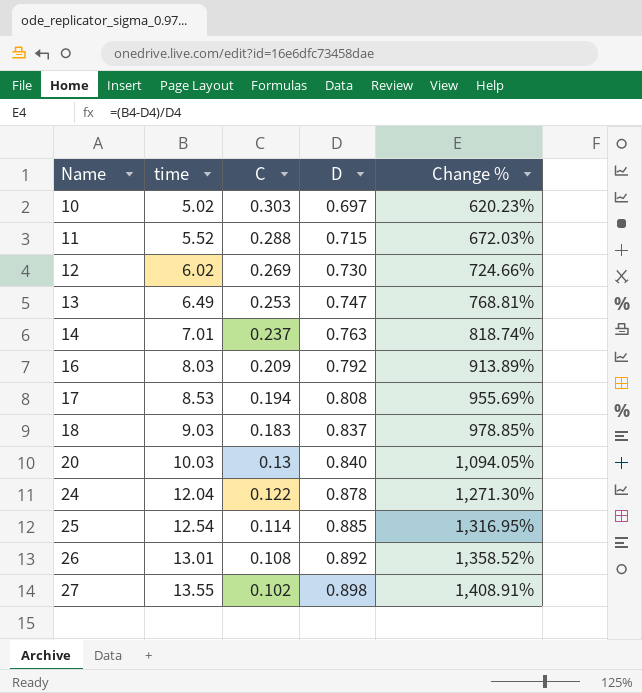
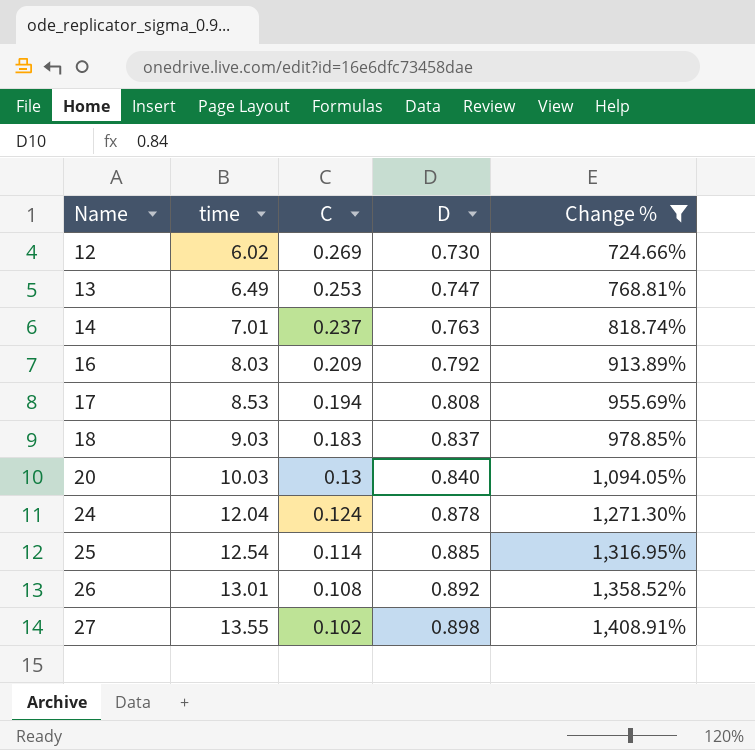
filter: none -> Change % >= 724.66%
24 | C: 0.122 -> 0.124

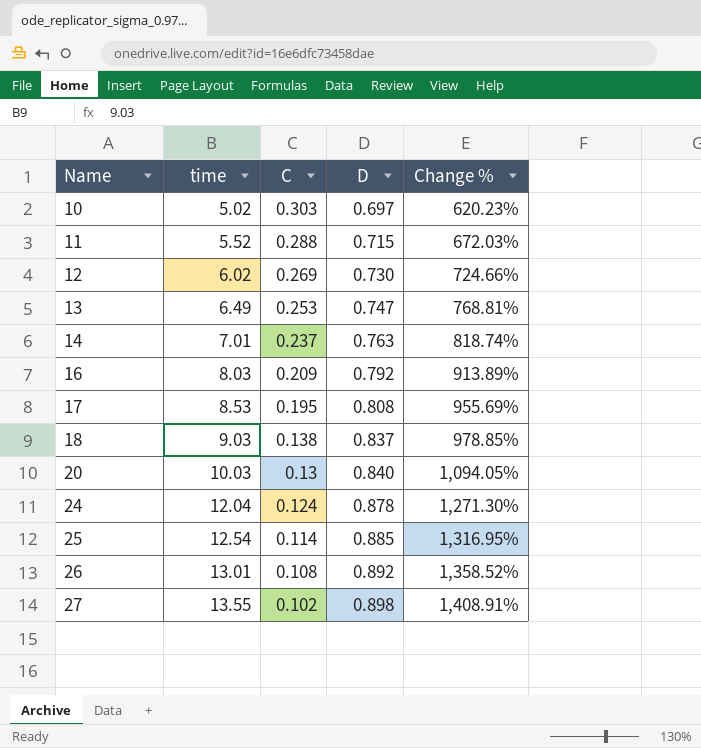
filter: Change % >= 724.66% -> none
17 | C: 0.194 -> 0.195
18 | C: 0.183 -> 0.138

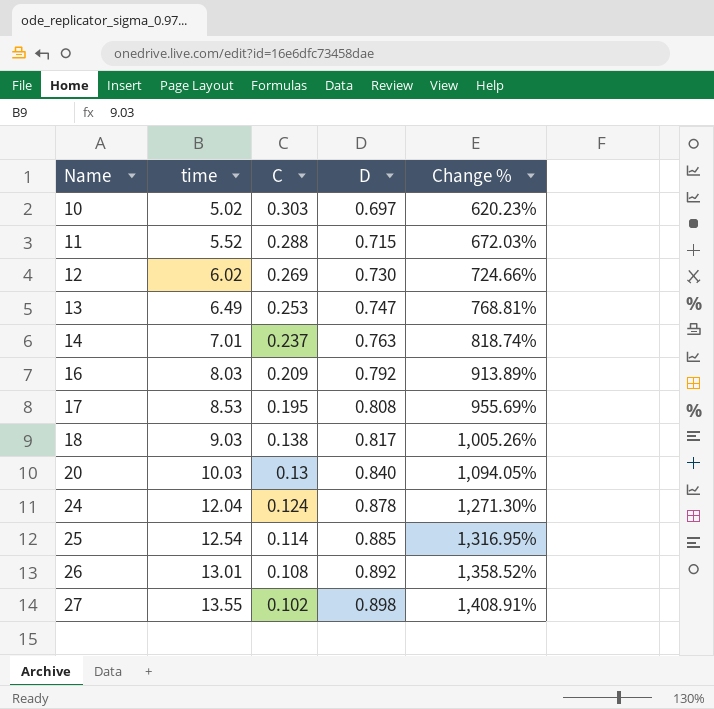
18 | D: 0.837 -> 0.817
18 | Change %: 978.85% -> 1,005.26%

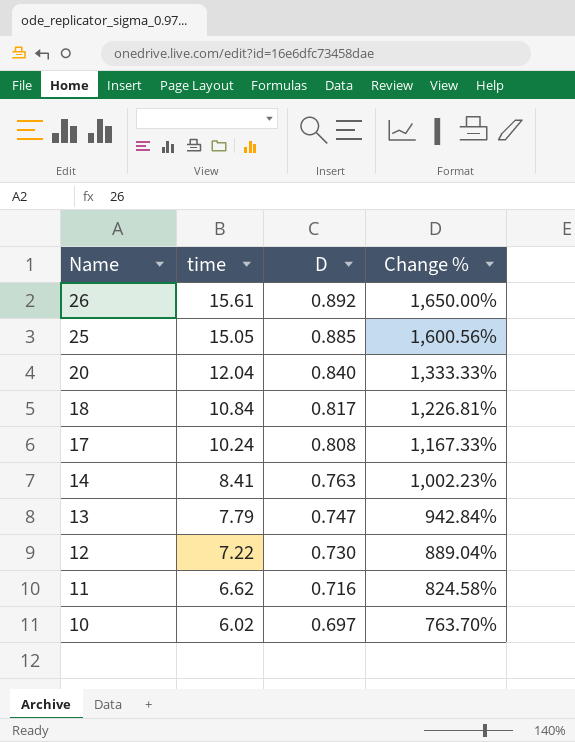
row order: Name ascending -> Name descending
column C | position: 3 -> none
row 16: 8.03 | 0.209 | 0.792 | 913.89% -> none
row 24: 12.04 | 0.124 | 0.878 | 1,271.30% -> none
row 27: 13.55 | 0.102 | 0.898 | 1,408.91% -> none
26 | time: 13.01 -> 15.61
26 | Change %: 1,358.52% -> 1,650.00%
25 | time: 12.54 -> 15.05
25 | Change %: 1,316.95% -> 1,600.56%
20 | time: 10.03 -> 12.04
20 | Change %: 1,094.05% -> 1,333.33%
18 | time: 9.03 -> 10.84
18 | Change %: 1,005.26% -> 1,226.81%
17 | time: 8.53 -> 10.24
17 | Change %: 955.69% -> 1,167.33%
14 | time: 7.01 -> 8.41
14 | Change %: 818.74% -> 1,002.23%
13 | time: 6.49 -> 7.79
13 | Change %: 768.81% -> 942.84%
12 | time: 6.02 -> 7.22
12 | Change %: 724.66% -> 889.04%
11 | time: 5.52 -> 6.62
11 | D: 0.715 -> 0.716
11 | Change %: 672.03% -> 824.58%
10 | time: 5.02 -> 6.02
10 | Change %: 620.23% -> 763.70%

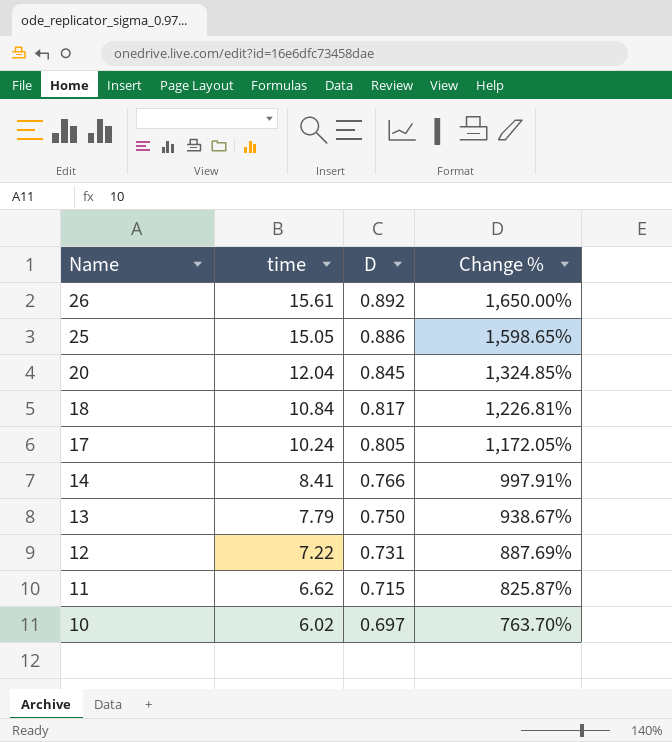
25 | D: 0.885 -> 0.886
25 | Change %: 1,600.56% -> 1,598.65%
20 | D: 0.840 -> 0.845
20 | Change %: 1,333.33% -> 1,324.85%
17 | D: 0.808 -> 0.805
17 | Change %: 1,167.33% -> 1,172.05%
14 | D: 0.763 -> 0.766
14 | Change %: 1,002.23% -> 997.91%
13 | D: 0.747 -> 0.750
13 | Change %: 942.84% -> 938.67%
12 | D: 0.730 -> 0.731
12 | Change %: 889.04% -> 887.69%
11 | D: 0.716 -> 0.715
11 | Change %: 824.58% -> 825.87%

